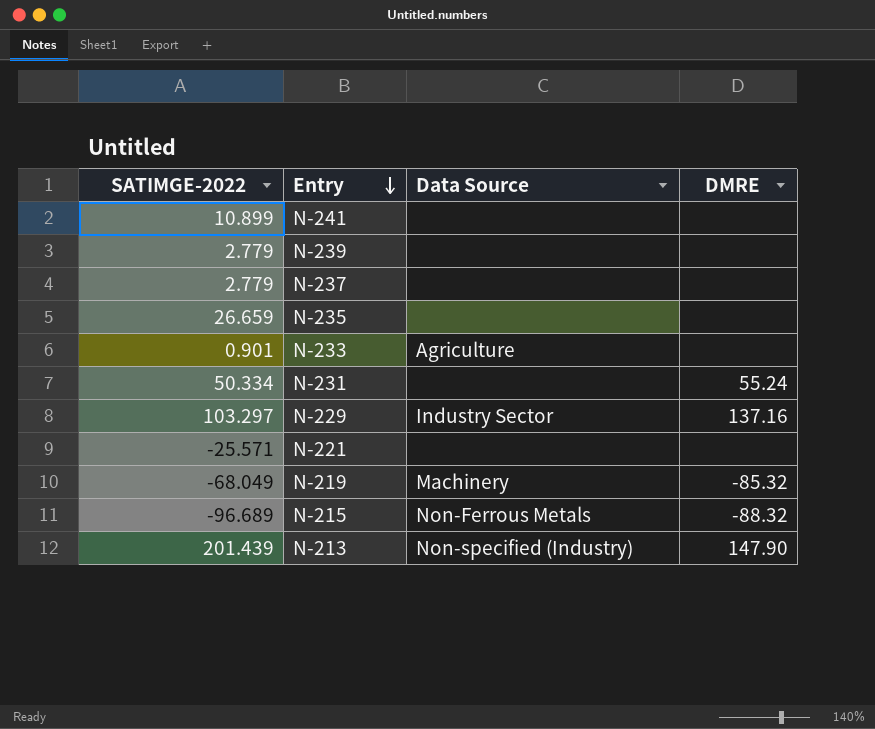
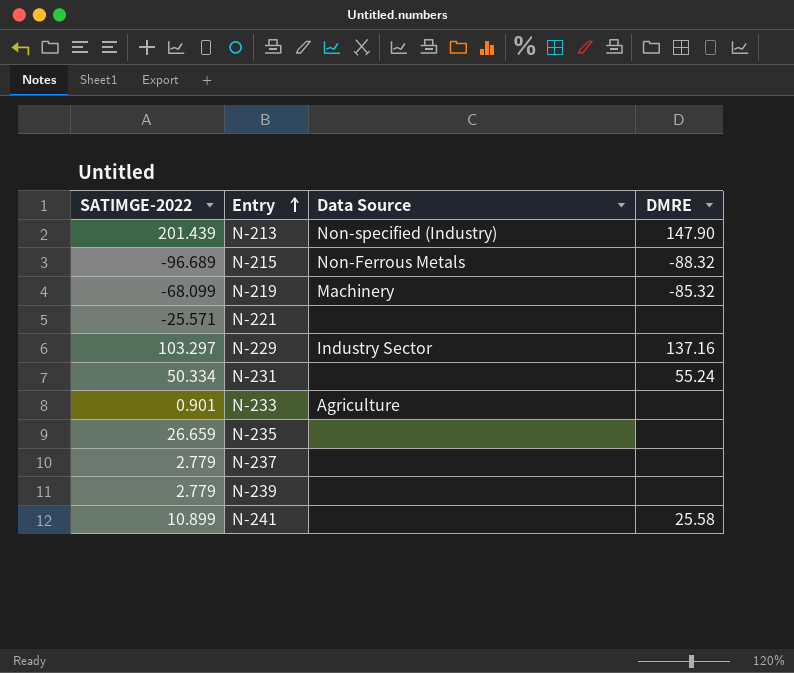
row order: Entry descending -> Entry ascending
N-219 | SATIMGE-2022: -68.049 -> -68.099
N-241 | DMRE: none -> 25.58

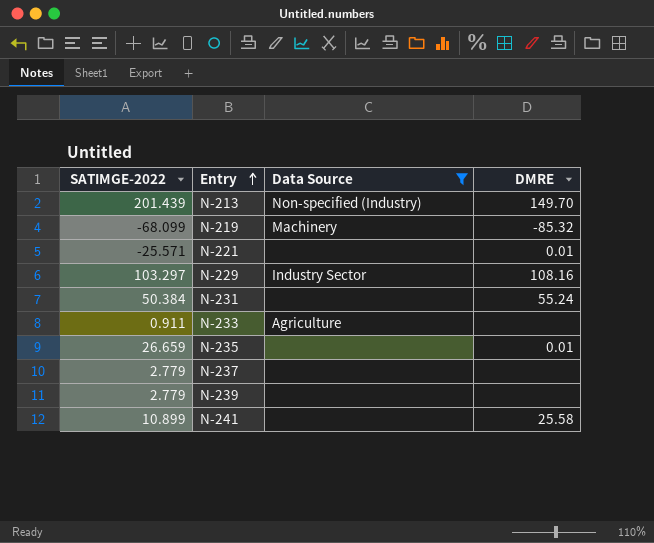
filter: none -> Data Source != Non-Ferrous Metals
N-213 | DMRE: 147.90 -> 149.70
N-221 | DMRE: none -> 0.01
N-229 | DMRE: 137.16 -> 108.16
N-231 | SATIMGE-2022: 50.334 -> 50.384
N-233 | SATIMGE-2022: 0.901 -> 0.911
N-235 | DMRE: none -> 0.01

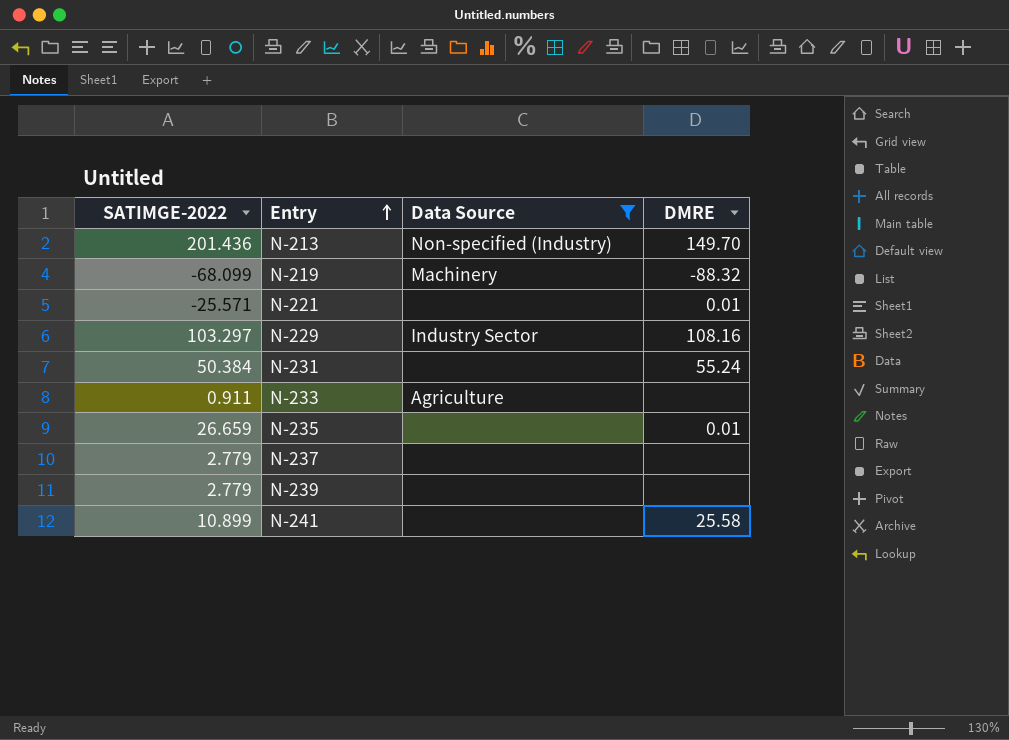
N-213 | SATIMGE-2022: 201.439 -> 201.436
N-219 | DMRE: -85.32 -> -88.32

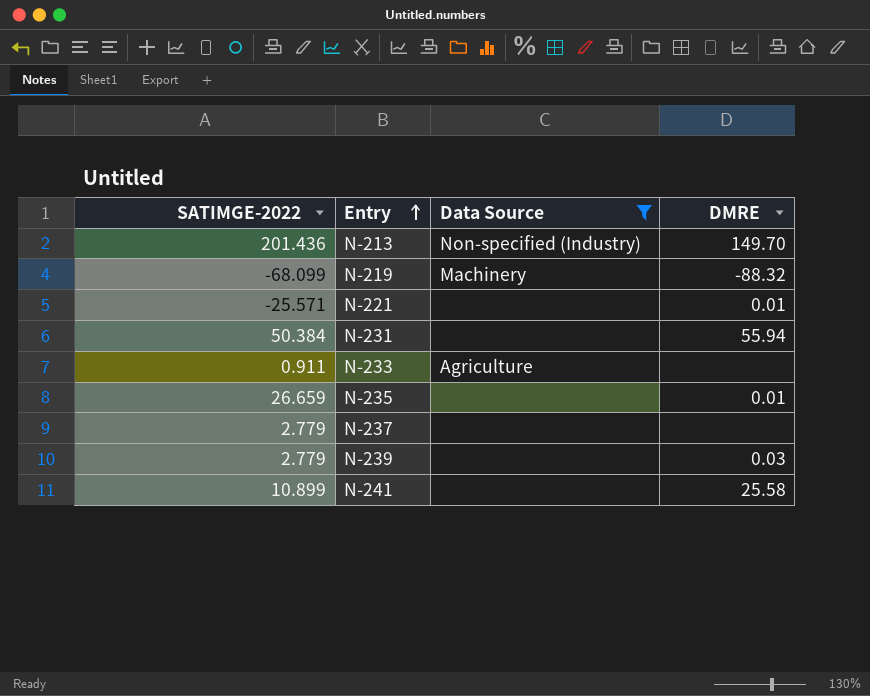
row N-229: 103.297 | Industry Sector | 108.16 -> none
N-231 | DMRE: 55.24 -> 55.94
N-239 | DMRE: none -> 0.03

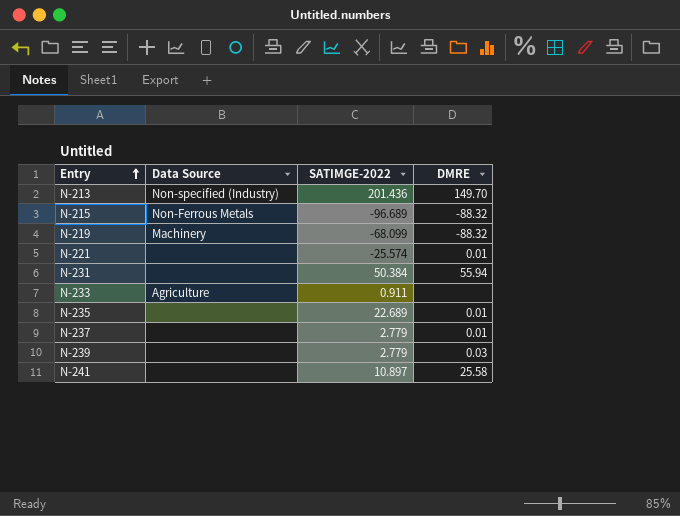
filter: Data Source != Non-Ferrous Metals -> none
column SATIMGE-2022 | position: 1 -> 3
N-221 | SATIMGE-2022: -25.571 -> -25.574
N-235 | SATIMGE-2022: 26.659 -> 22.689
N-237 | DMRE: none -> 0.01
N-241 | SATIMGE-2022: 10.899 -> 10.897

